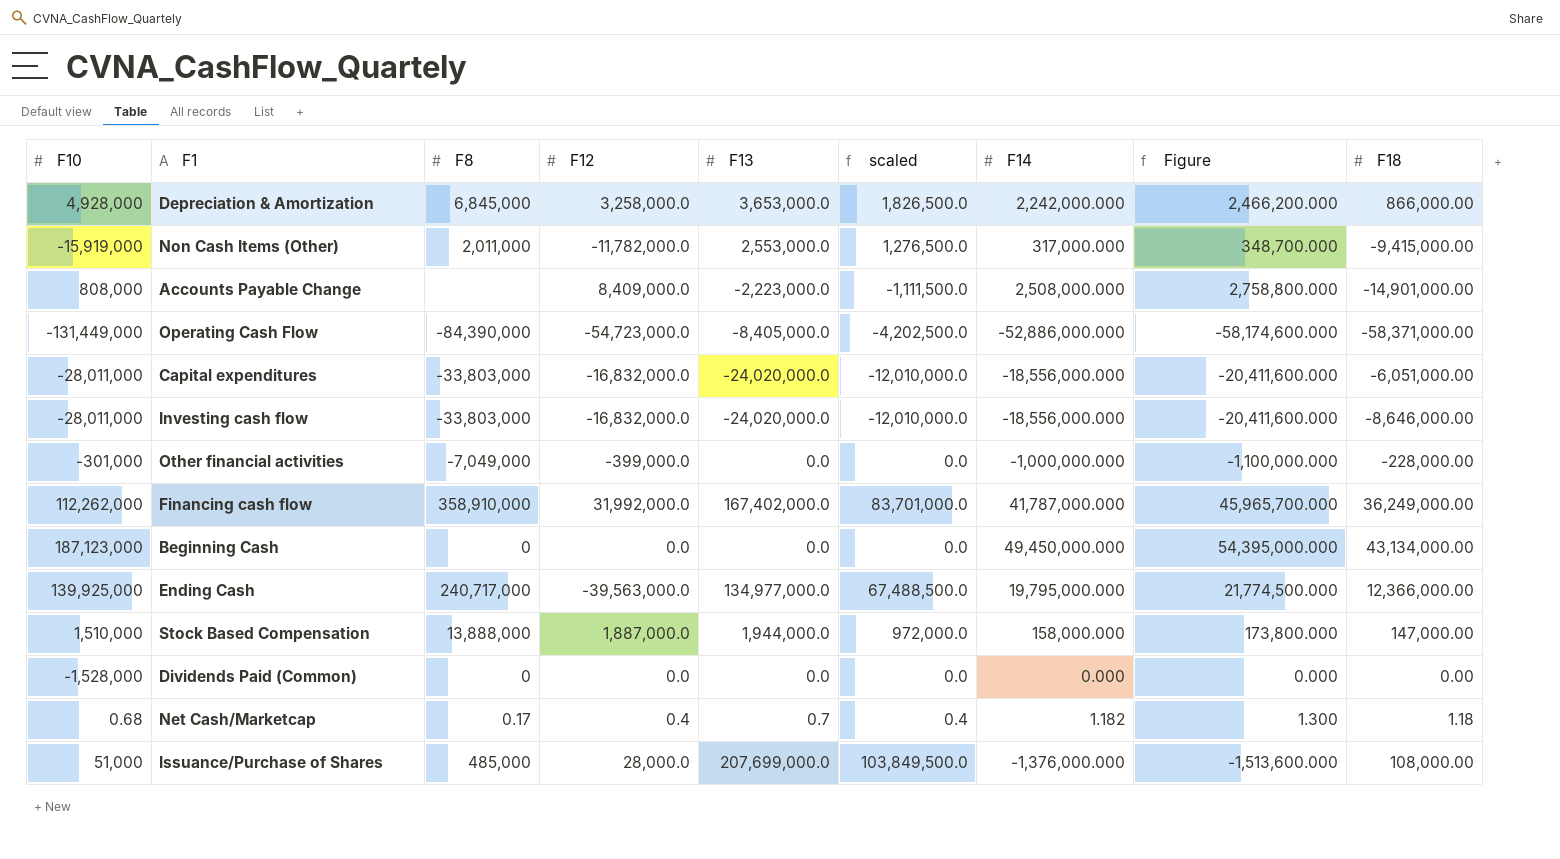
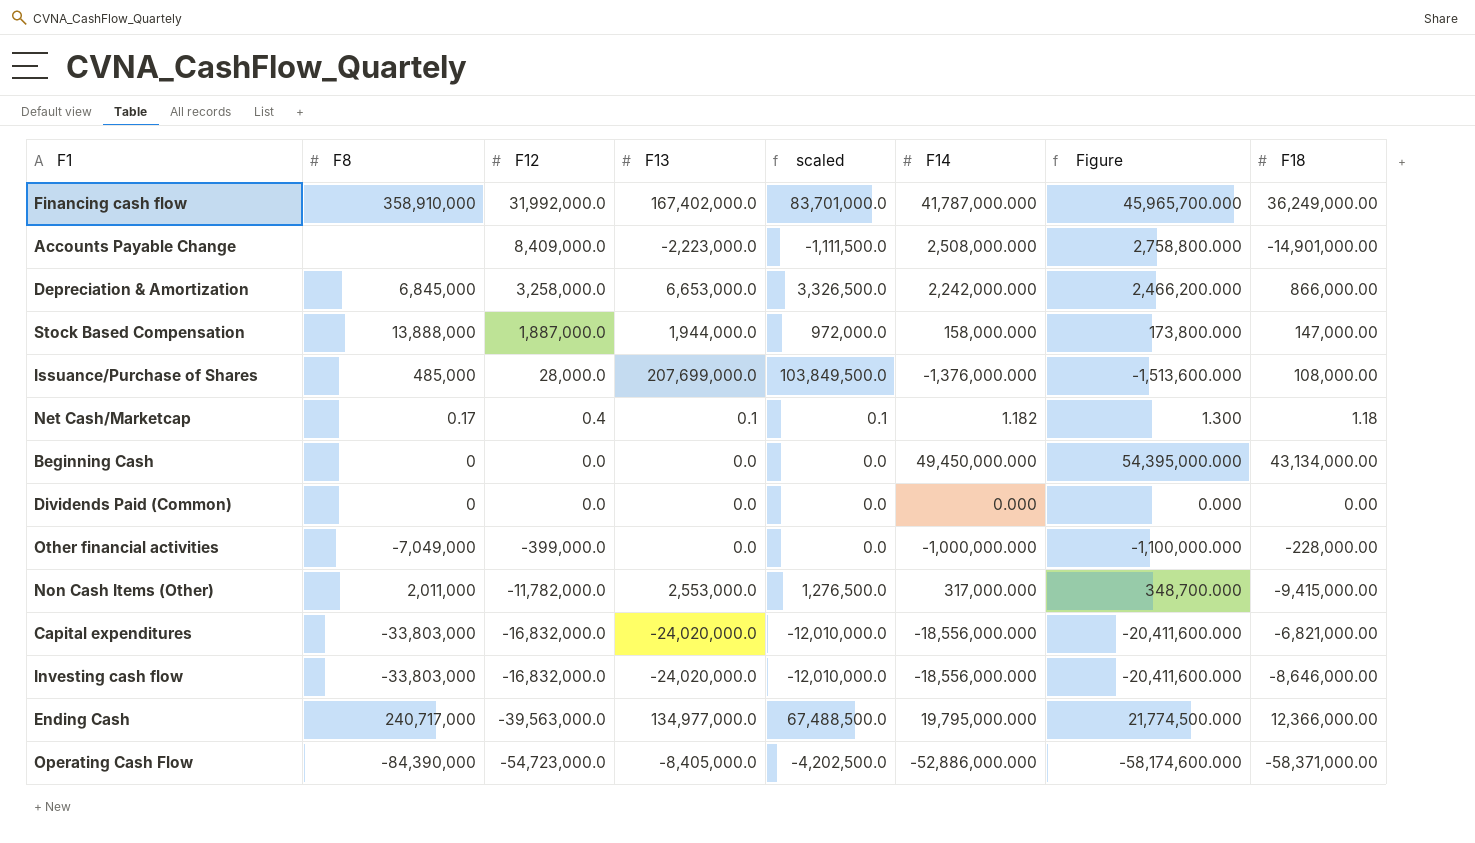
row order: none -> F12 descending
column F10 | position: 1 -> none
Depreciation & Amortization | F13: 3,653,000.0 -> 6,653,000.0
Depreciation & Amortization | scaled: 1,826,500.0 -> 3,326,500.0
Net Cash/Marketcap | F13: 0.7 -> 0.1
Net Cash/Marketcap | scaled: 0.4 -> 0.1
Capital expenditures | F18: -6,051,000.00 -> -6,821,000.00

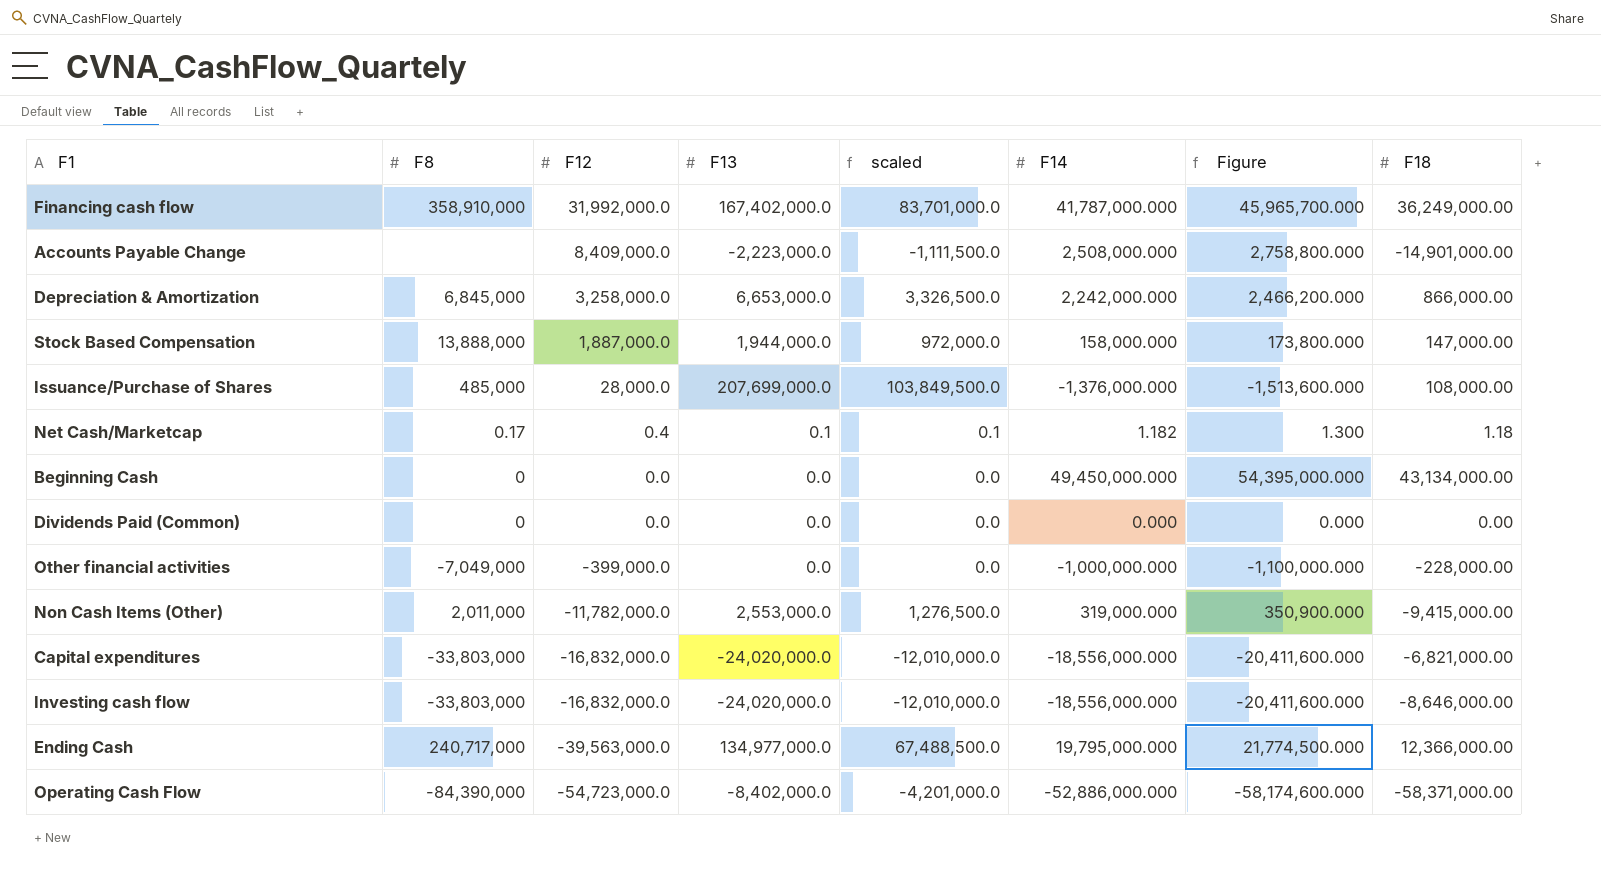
Non Cash Items (Other) | F14: 317,000.000 -> 319,000.000
Non Cash Items (Other) | Figure: 348,700.000 -> 350,900.000
Operating Cash Flow | F13: -8,405,000.0 -> -8,402,000.0
Operating Cash Flow | scaled: -4,202,500.0 -> -4,201,000.0

